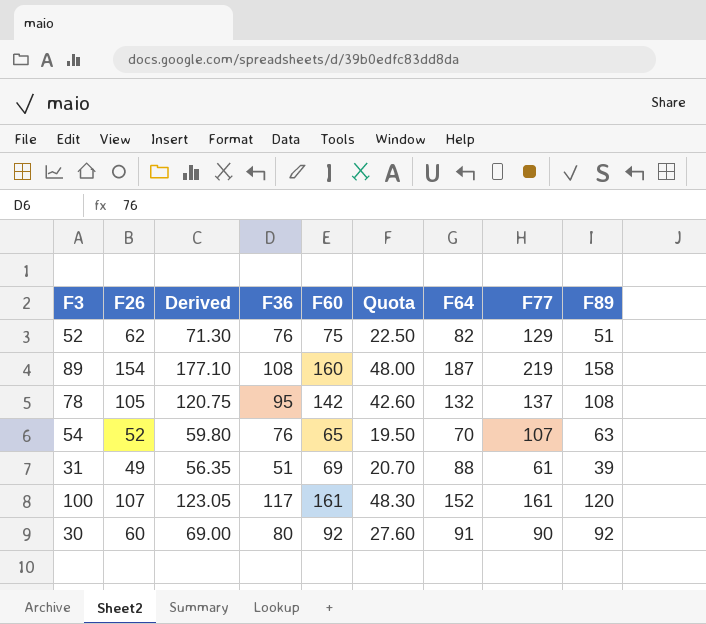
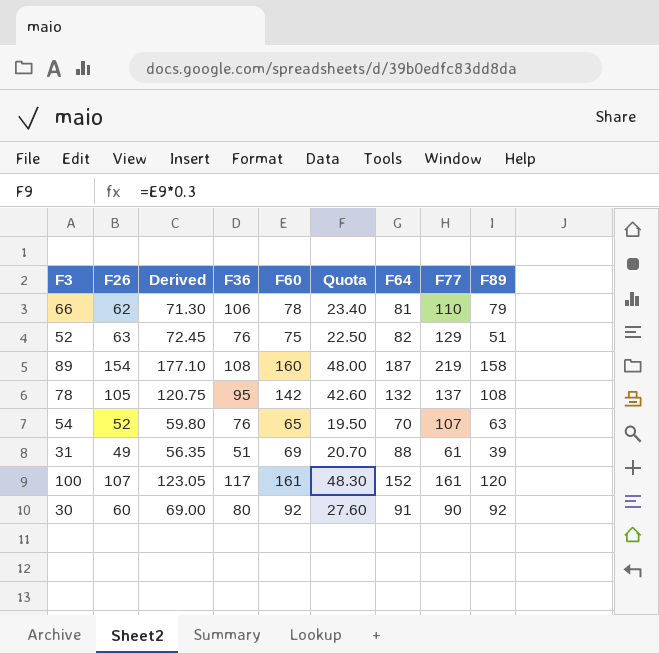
row 66: none -> 62 | 71.30 | 106 | 78 | 23.40 | 81 | 110 | 79
52 | F26: 62 -> 63
52 | Derived: 71.30 -> 72.45

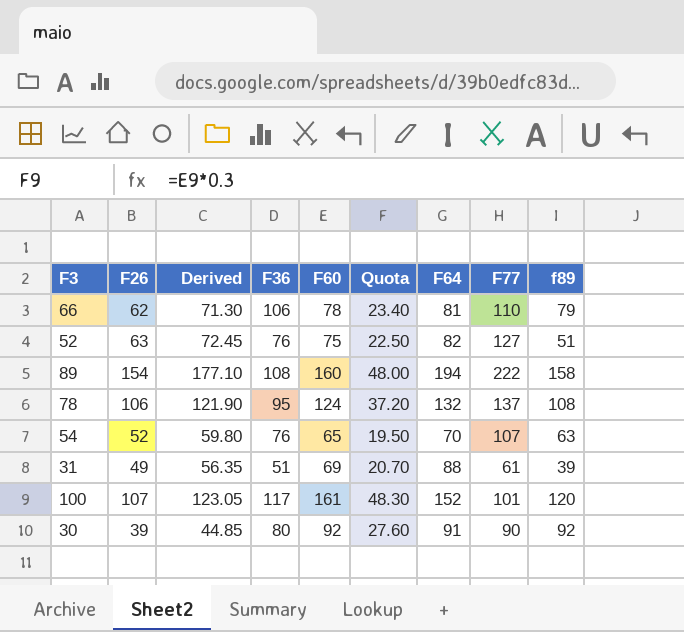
column name: F89 -> f89
52 | F77: 129 -> 127
89 | F64: 187 -> 194
89 | F77: 219 -> 222
78 | F26: 105 -> 106
78 | Derived: 120.75 -> 121.90
78 | F60: 142 -> 124
78 | Quota: 42.60 -> 37.20
100 | F77: 161 -> 101
30 | F26: 60 -> 39
30 | Derived: 69.00 -> 44.85

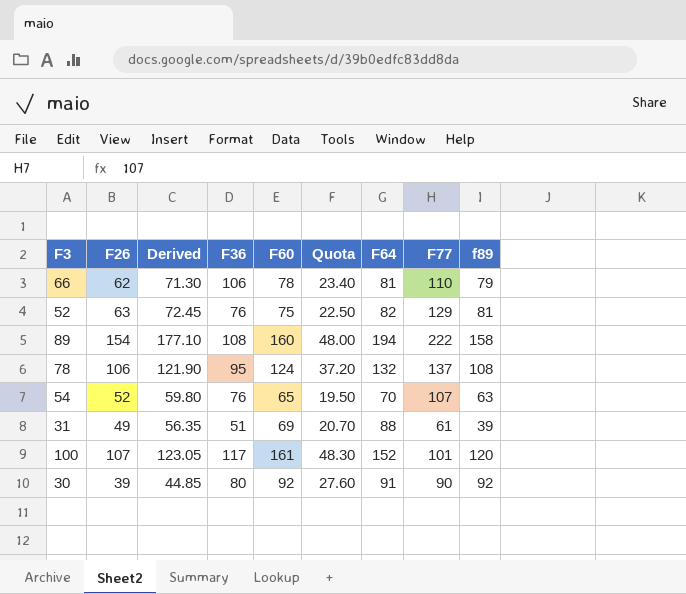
52 | F77: 127 -> 129
52 | f89: 51 -> 81

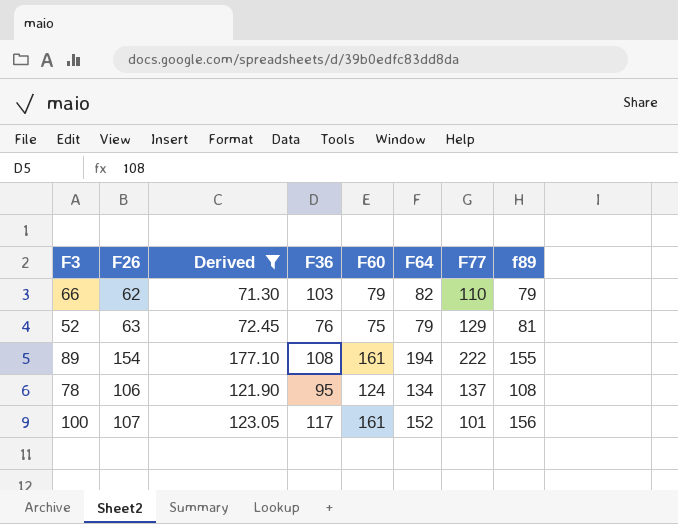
filter: none -> Derived >= 71.30
column Quota | formula: [F60] * 0.3 -> none
66 | F36: 106 -> 103
66 | F60: 78 -> 79
66 | F64: 81 -> 82
52 | F64: 82 -> 79
89 | F60: 160 -> 161
89 | f89: 158 -> 155
78 | F64: 132 -> 134
100 | f89: 120 -> 156

